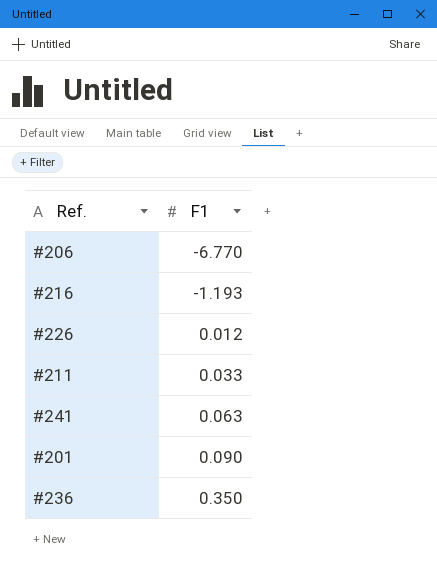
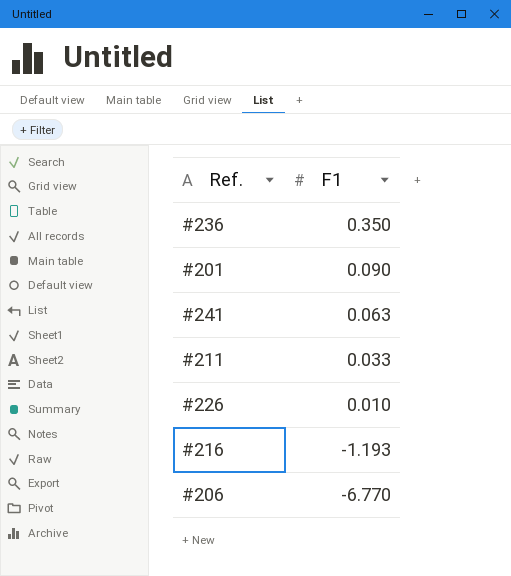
row order: F1 ascending -> F1 descending
#226 | F1: 0.012 -> 0.010

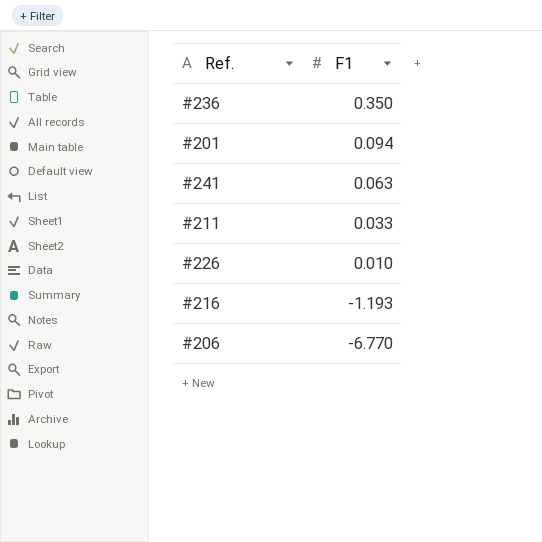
#201 | F1: 0.090 -> 0.094

